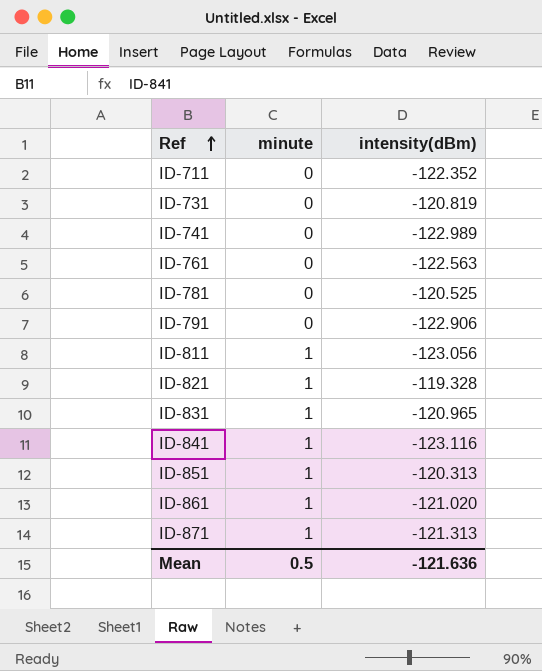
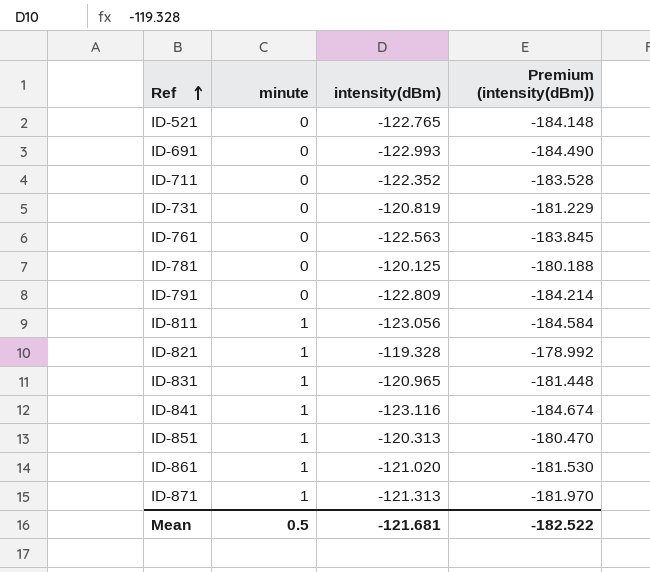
column Premium (intensity(dBm)) | formula: none -> [intensity(dBm)] * 1.5
row ID-741: 0 | -122.989 -> none
row ID-521: none -> 0 | -122.765 | -184.148
row ID-691: none -> 0 | -122.993 | -184.490
ID-781 | intensity(dBm): -120.525 -> -120.125
ID-791 | intensity(dBm): -122.906 -> -122.809
Mean | intensity(dBm): -121.636 -> -121.681

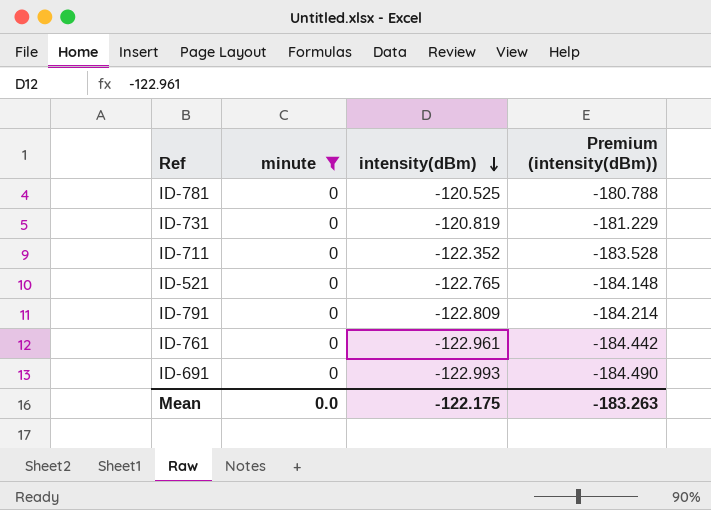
filter: none -> minute = 0
row order: Ref ascending -> intensity(dBm) descending
ID-781 | intensity(dBm): -120.125 -> -120.525
ID-781 | Premium (intensity(dBm)): -180.188 -> -180.788
ID-761 | intensity(dBm): -122.563 -> -122.961
ID-761 | Premium (intensity(dBm)): -183.845 -> -184.442
Mean | minute: 0.5 -> 0.0
Mean | intensity(dBm): -121.681 -> -122.175
Mean | Premium (intensity(dBm)): -182.522 -> -183.263

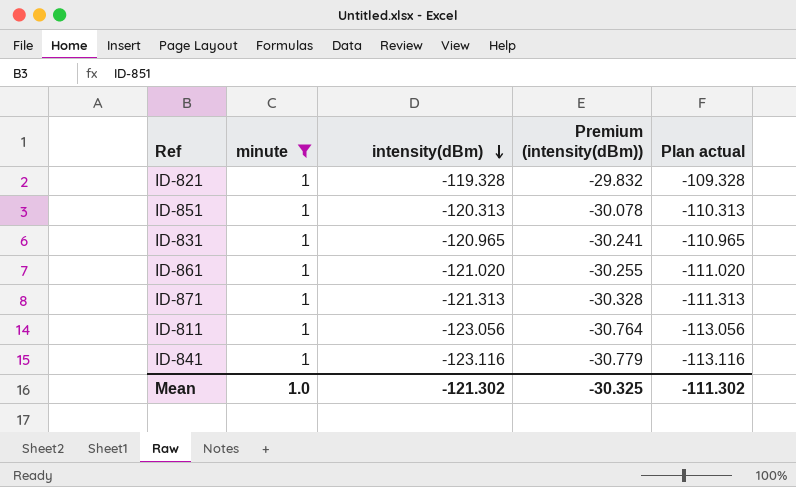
filter: minute = 0 -> minute = 1
column Premium (intensity(dBm)) | formula: [intensity(dBm)] * 1.5 -> [intensity(dBm)] * 0.25
column Plan actual | formula: none -> [intensity(dBm)] + 10
Mean | minute: 0.0 -> 1.0
Mean | intensity(dBm): -122.175 -> -121.302
Mean | Premium (intensity(dBm)): -183.263 -> -30.325

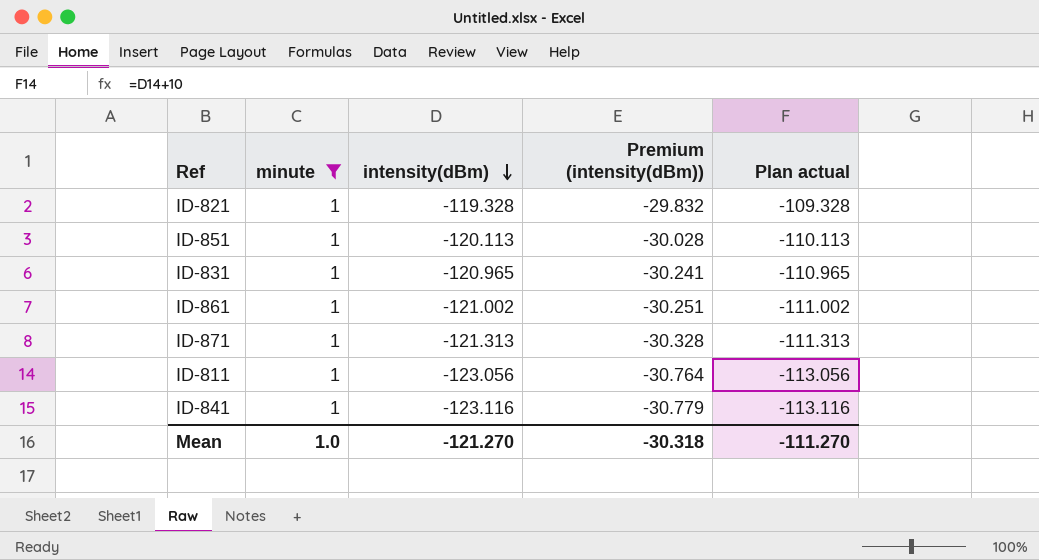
ID-851 | intensity(dBm): -120.313 -> -120.113
ID-851 | Premium (intensity(dBm)): -30.078 -> -30.028
ID-851 | Plan actual: -110.313 -> -110.113
ID-861 | intensity(dBm): -121.020 -> -121.002
ID-861 | Premium (intensity(dBm)): -30.255 -> -30.251
ID-861 | Plan actual: -111.020 -> -111.002
Mean | intensity(dBm): -121.302 -> -121.270
Mean | Premium (intensity(dBm)): -30.325 -> -30.318
Mean | Plan actual: -111.302 -> -111.270

